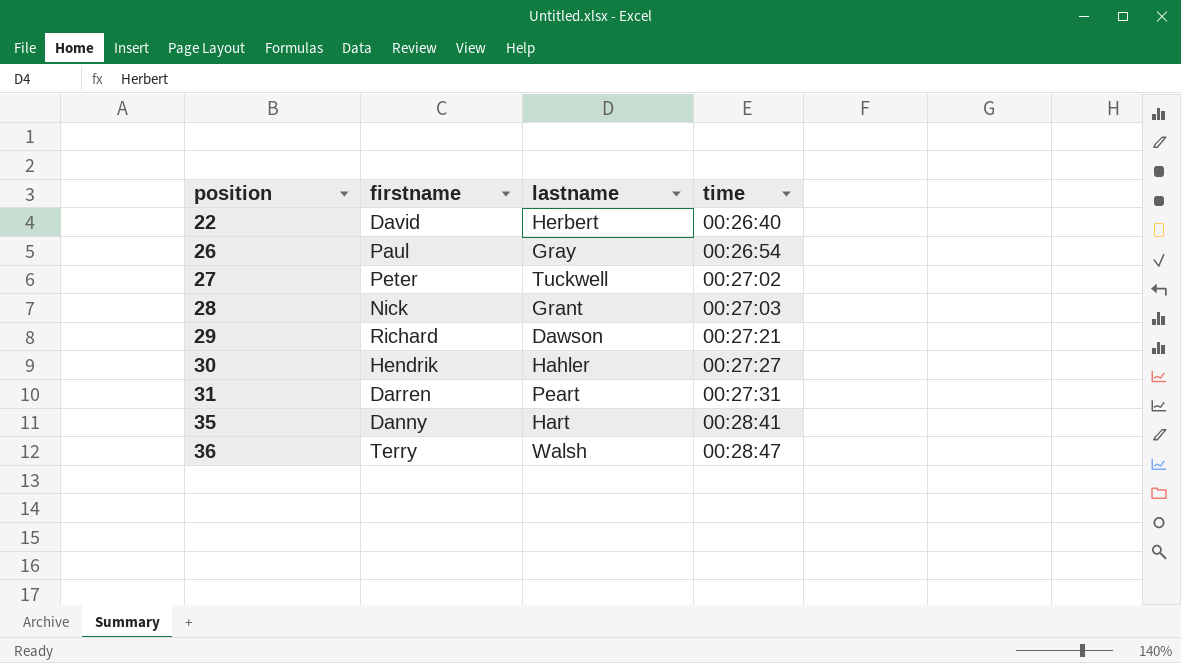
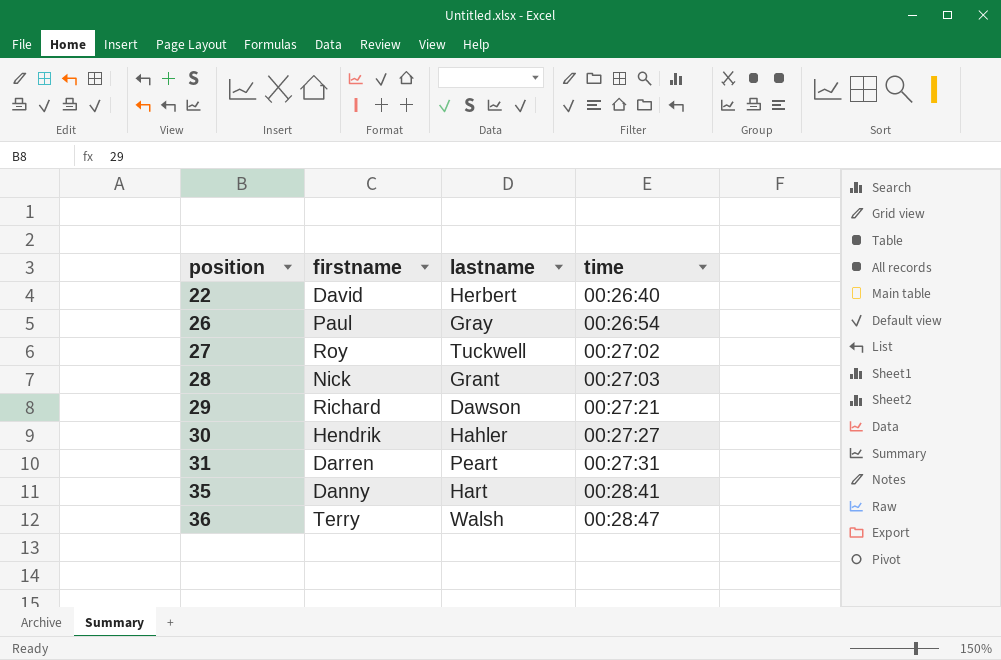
27 | firstname: Peter -> Roy

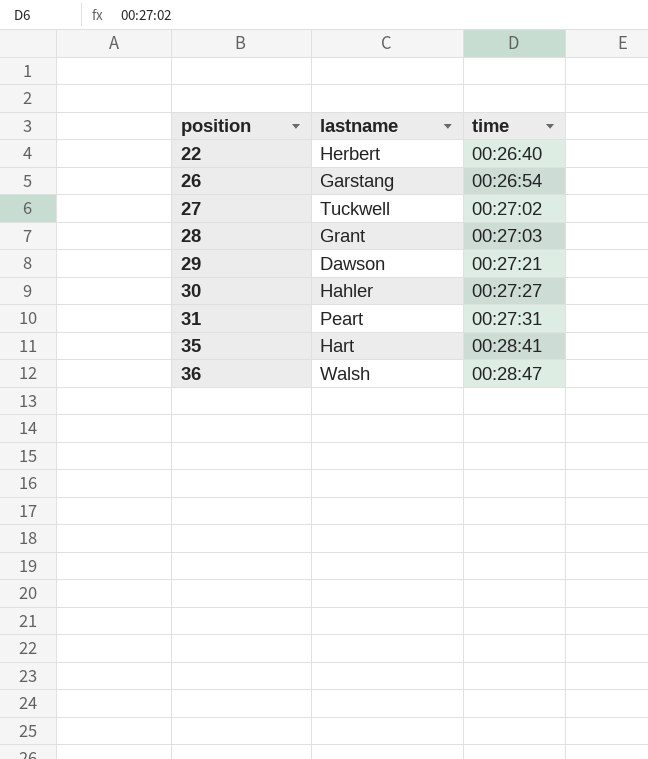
column firstname | position: 2 -> none
26 | lastname: Gray -> Garstang

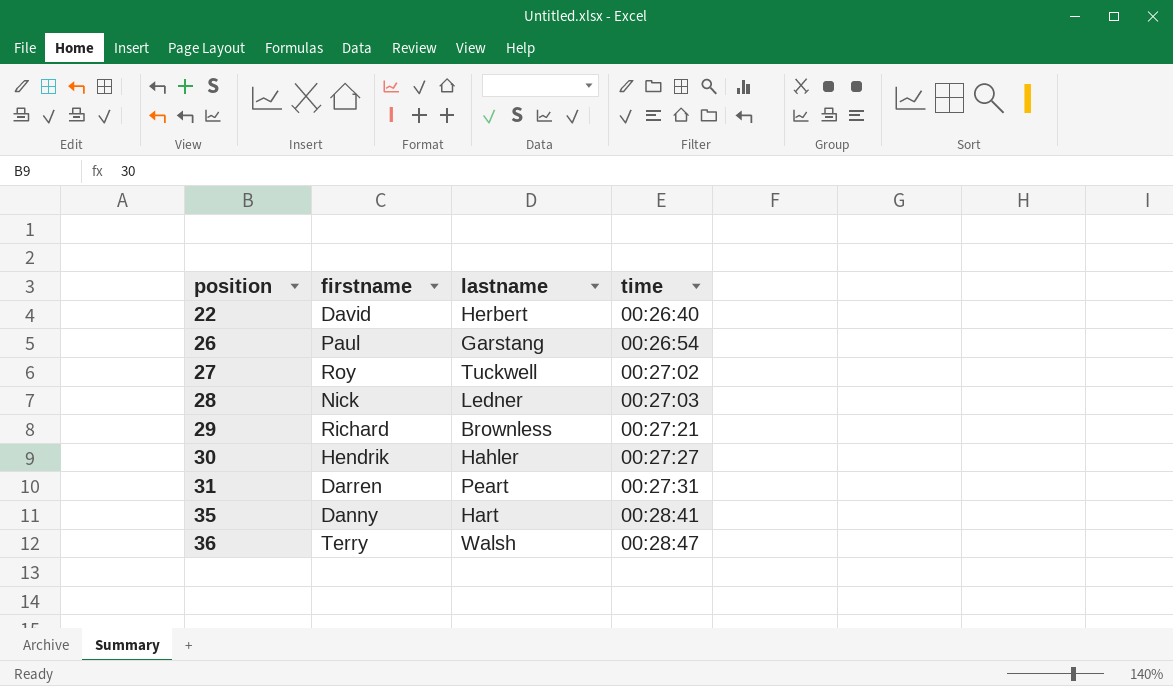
column firstname | position: none -> 2
28 | lastname: Grant -> Ledner
29 | lastname: Dawson -> Brownless

